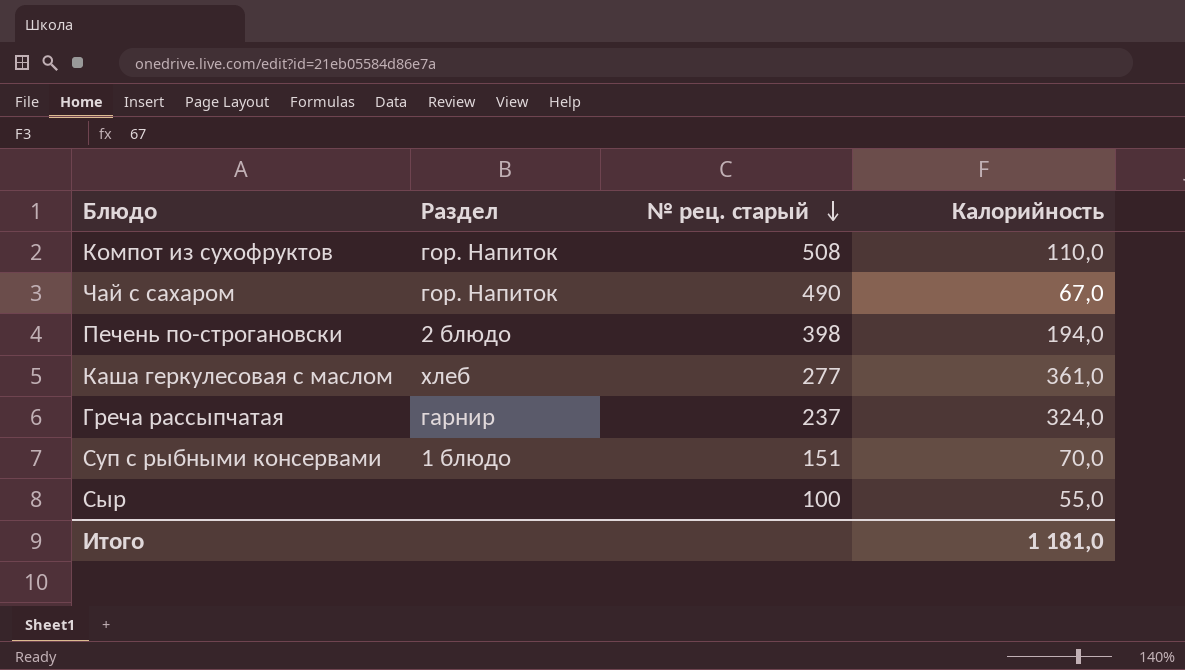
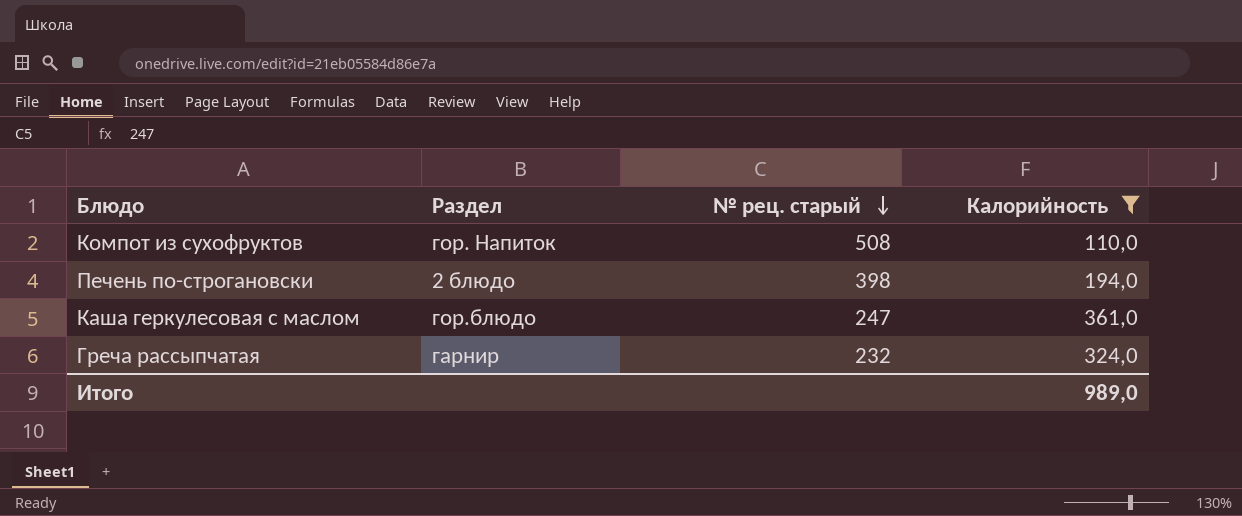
filter: none -> Калорийность >= 110,0
Каша геркулесовая с маслом | Раздел: хлеб -> гор.блюдо
Каша геркулесовая с маслом | № рец. старый: 277 -> 247
Греча рассыпчатая | № рец. старый: 237 -> 232
Итого | Калорийность: 1 181,0 -> 989,0

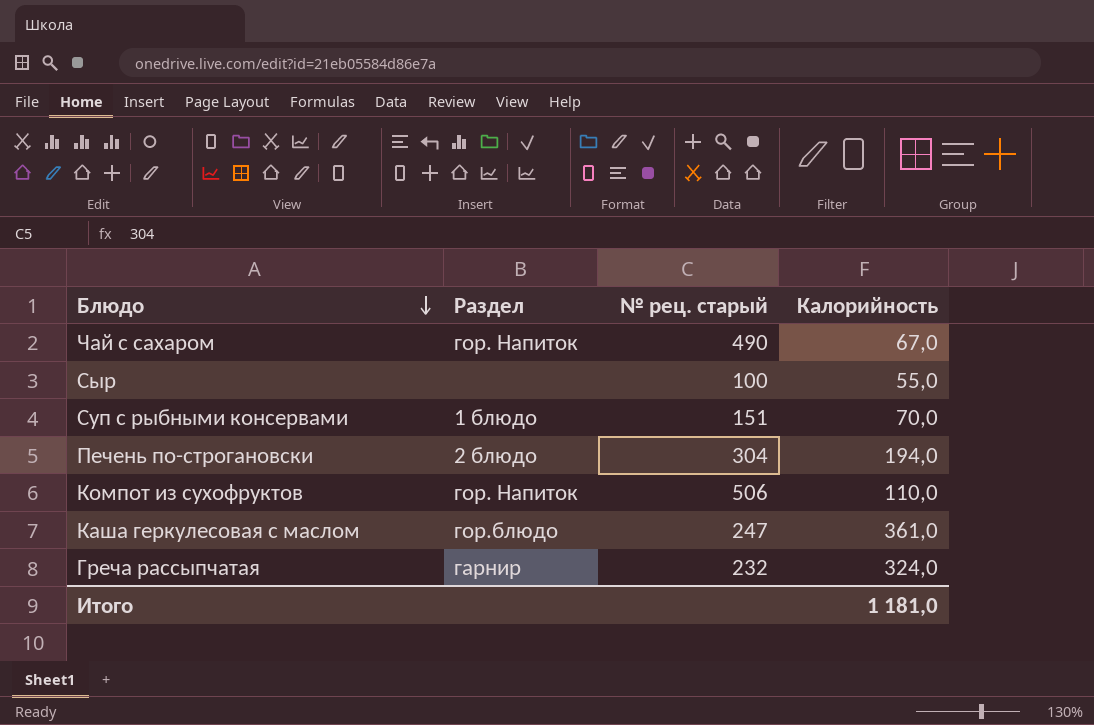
filter: Калорийность >= 110,0 -> none
row order: № рец. старый descending -> Блюдо descending
Печень по-строгановски | № рец. старый: 398 -> 304
Компот из сухофруктов | № рец. старый: 508 -> 506
Итого | Калорийность: 989,0 -> 1 181,0

